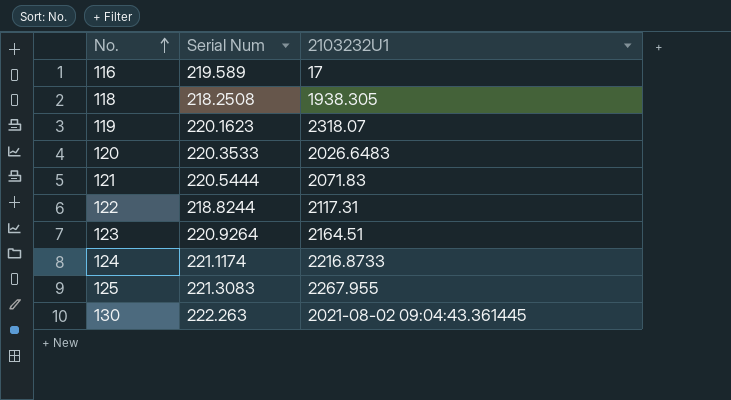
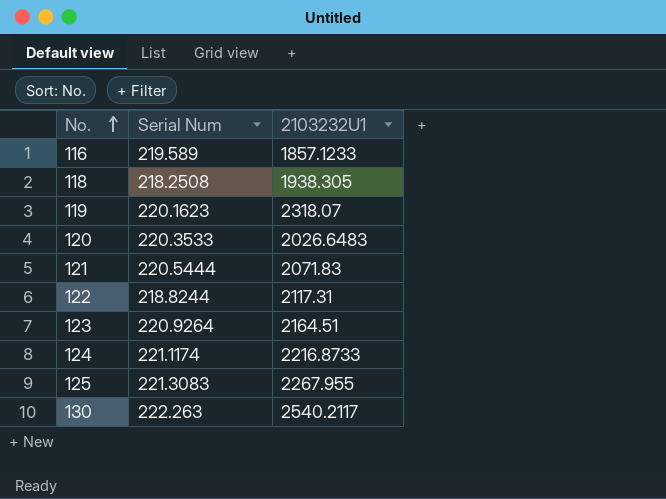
116 | 2103232U1: 17 -> 1857.1233
130 | 2103232U1: 2021-08-02 09:04:43.361445 -> 2540.2117

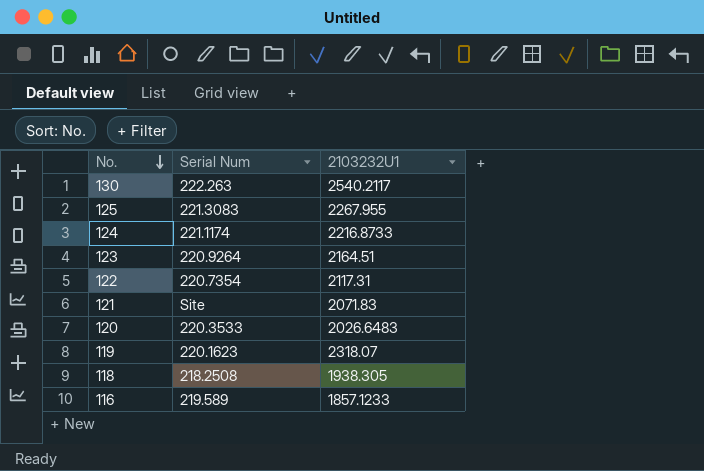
row order: No. ascending -> No. descending
122 | Serial Num: 218.8244 -> 220.7354
121 | Serial Num: 220.5444 -> Site

